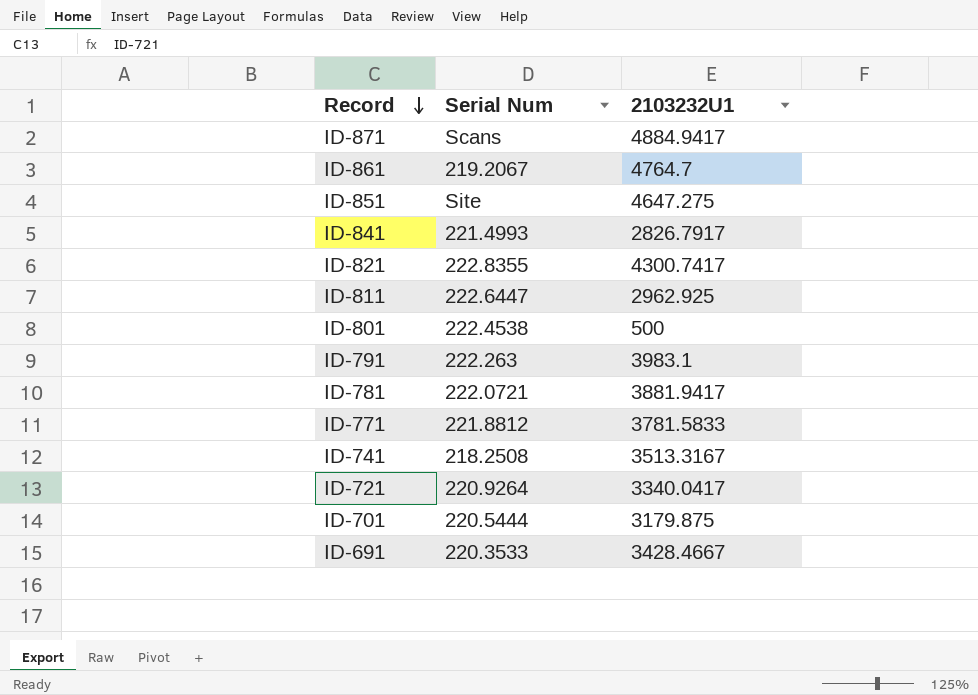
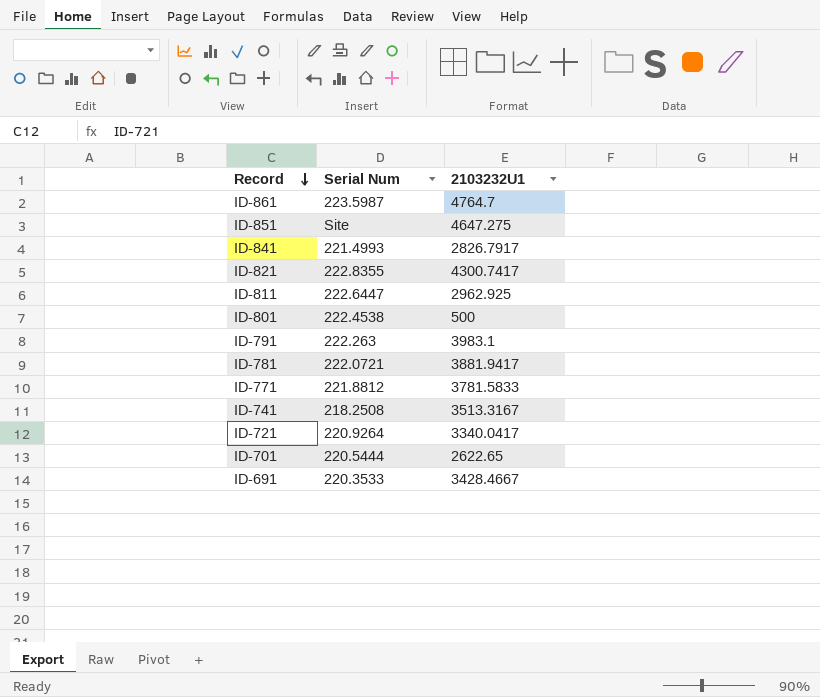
row ID-871: Scans | 4884.9417 -> none
ID-861 | Serial Num: 219.2067 -> 223.5987
ID-701 | 2103232U1: 3179.875 -> 2622.65

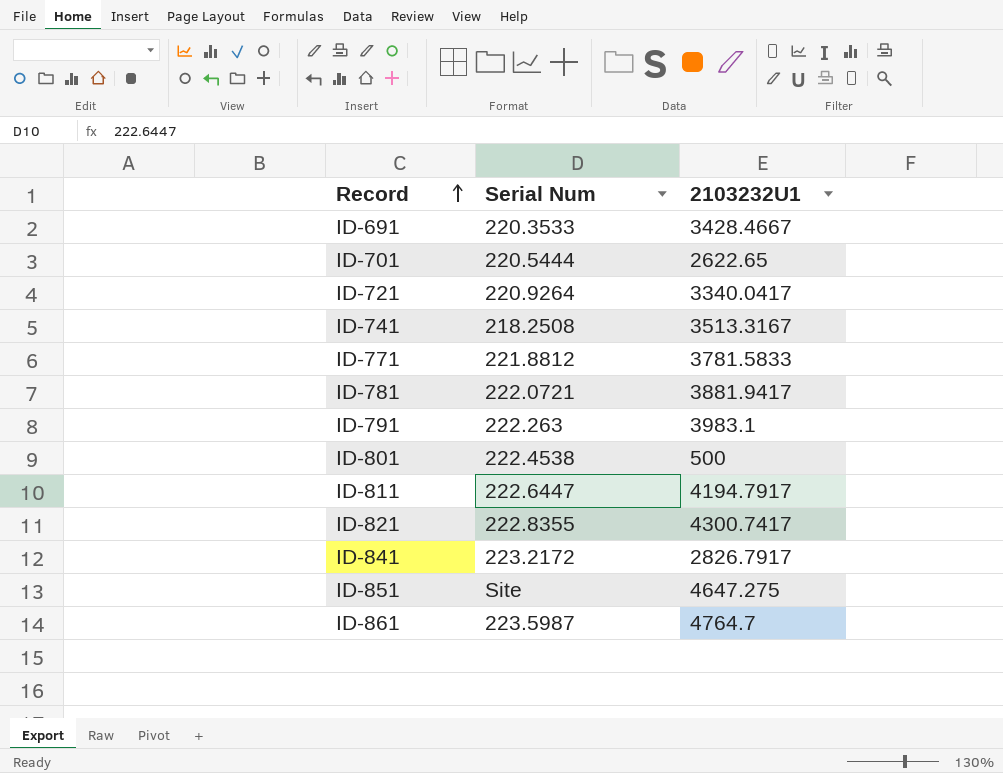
row order: Record descending -> Record ascending
ID-811 | 2103232U1: 2962.925 -> 4194.7917
ID-841 | Serial Num: 221.4993 -> 223.2172

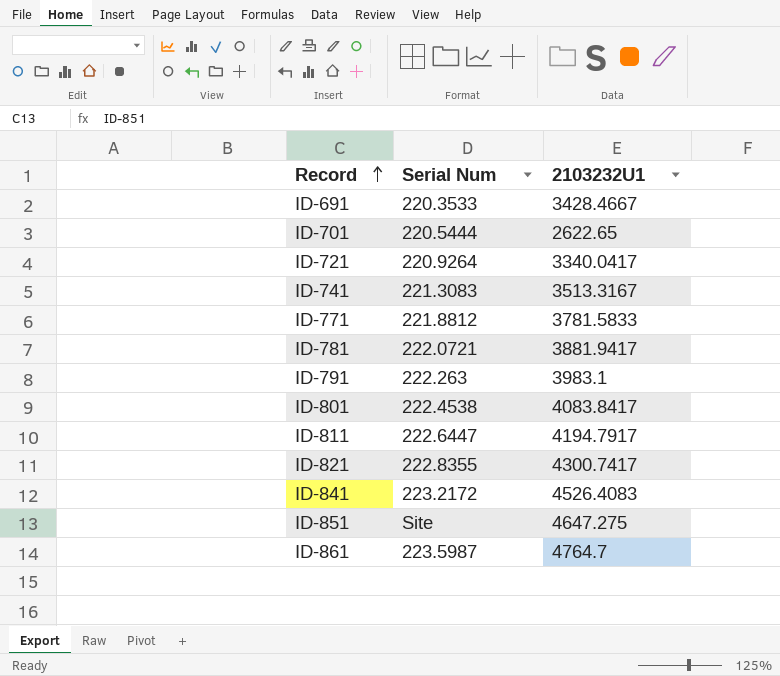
ID-741 | Serial Num: 218.2508 -> 221.3083
ID-801 | 2103232U1: 500 -> 4083.8417
ID-841 | 2103232U1: 2826.7917 -> 4526.4083

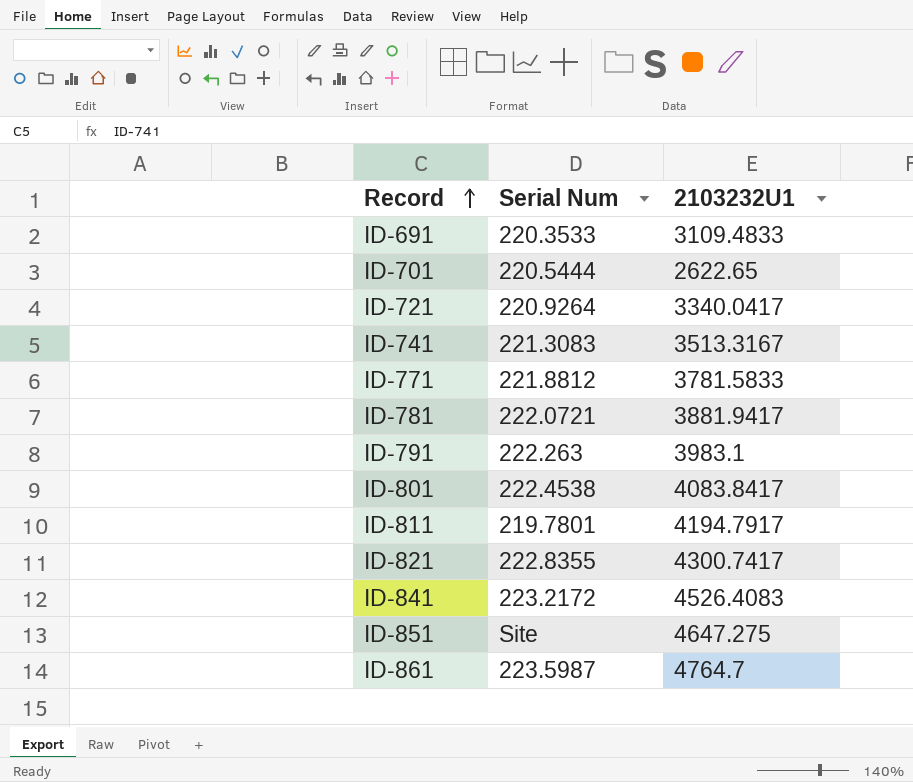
ID-691 | 2103232U1: 3428.4667 -> 3109.4833
ID-811 | Serial Num: 222.6447 -> 219.7801

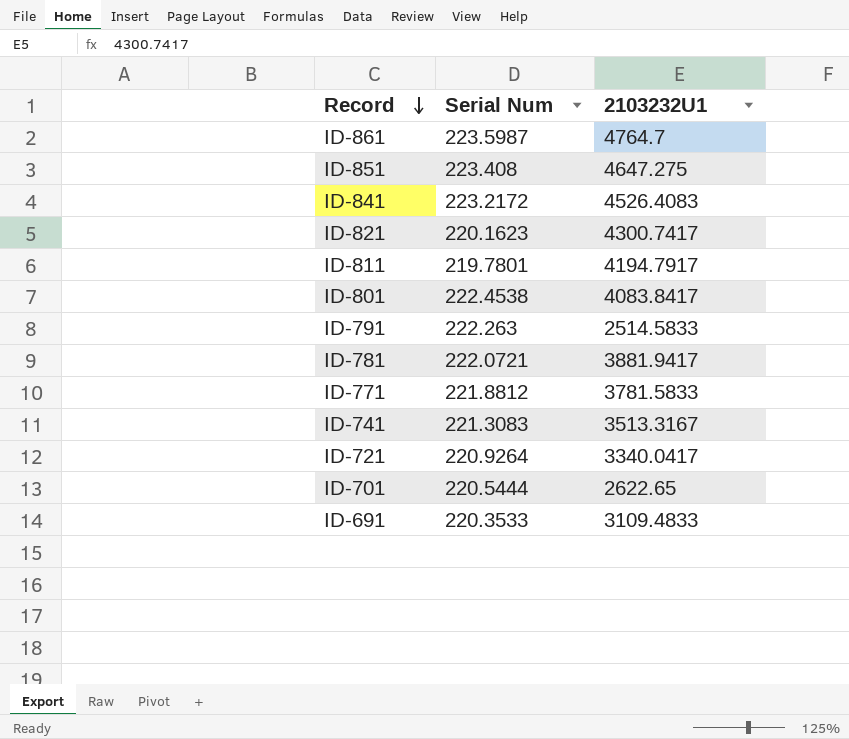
row order: Record ascending -> Record descending
ID-851 | Serial Num: Site -> 223.408
ID-821 | Serial Num: 222.8355 -> 220.1623
ID-791 | 2103232U1: 3983.1 -> 2514.5833

